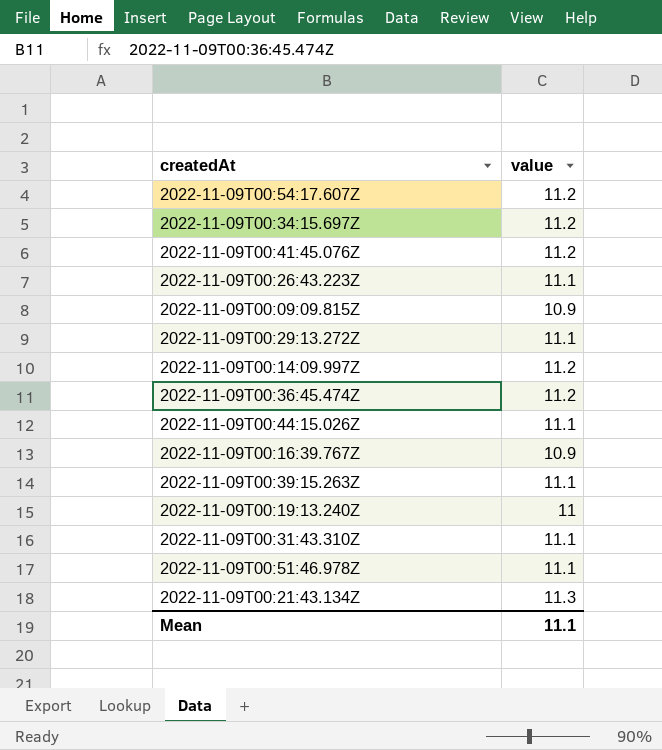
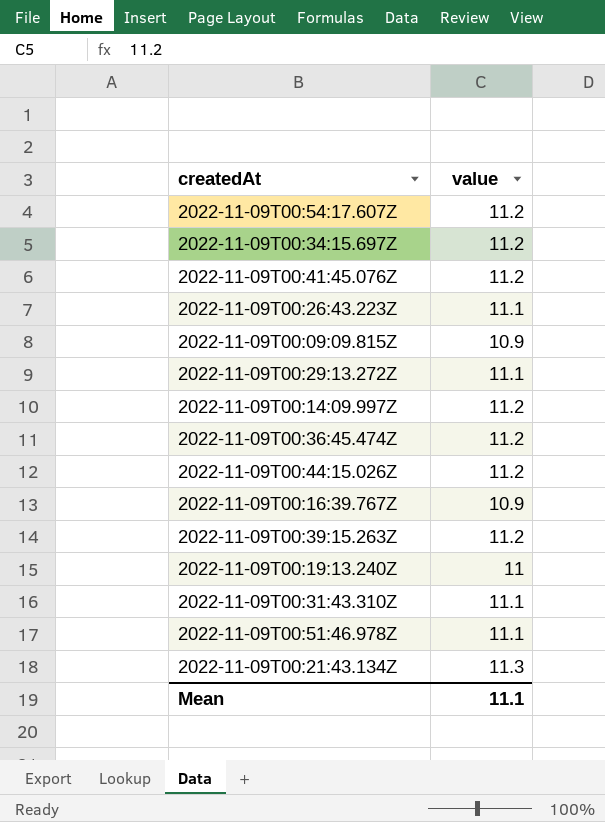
2022-11-09T00:44:15.026Z | value: 11.1 -> 11.2
2022-11-09T00:39:15.263Z | value: 11.1 -> 11.2

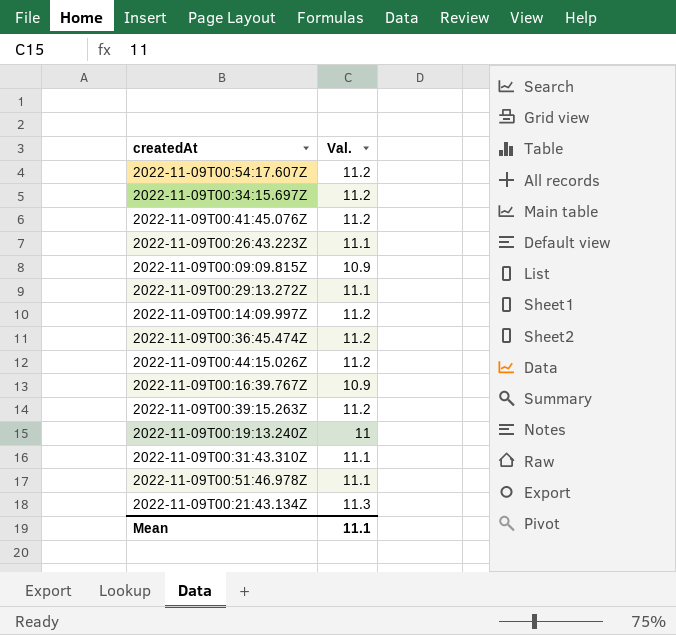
column name: value -> Val.

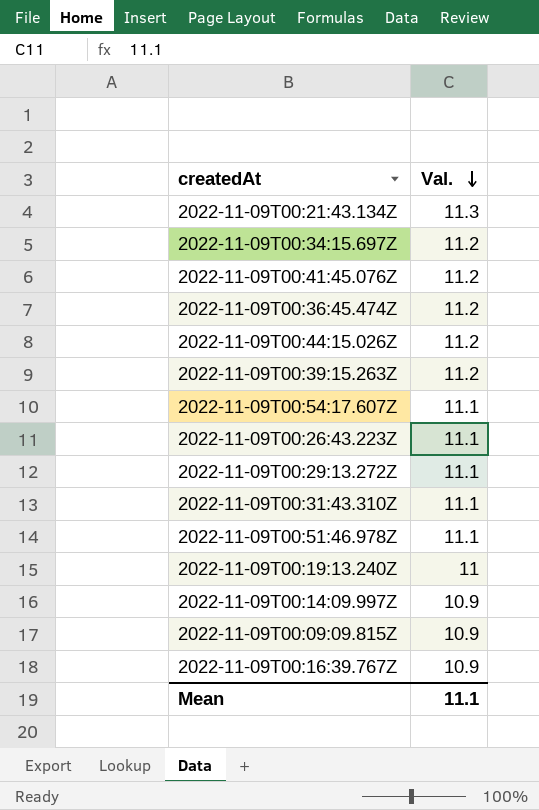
row order: none -> Val. descending
2022-11-09T00:54:17.607Z | Val.: 11.2 -> 11.1
2022-11-09T00:14:09.997Z | Val.: 11.2 -> 10.9

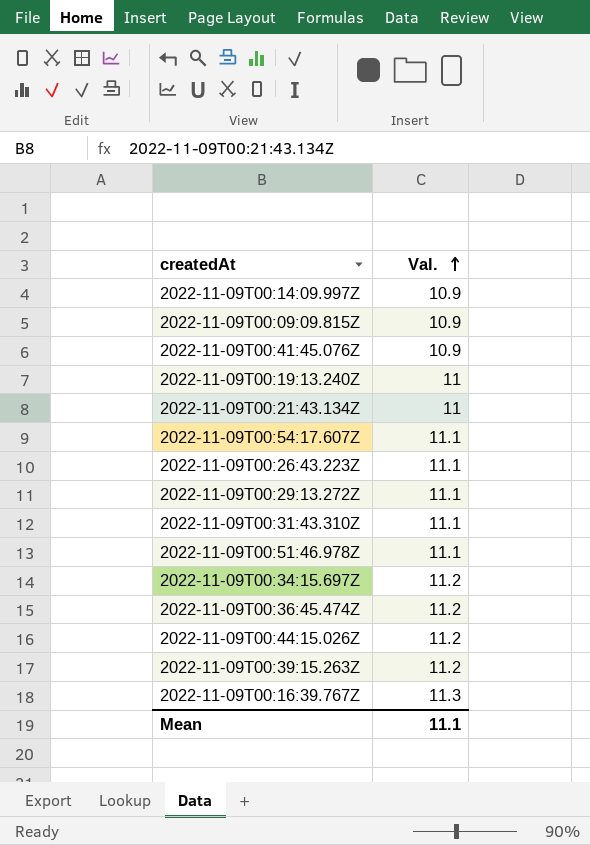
row order: Val. descending -> Val. ascending
2022-11-09T00:41:45.076Z | Val.: 11.2 -> 10.9
2022-11-09T00:21:43.134Z | Val.: 11.3 -> 11
2022-11-09T00:16:39.767Z | Val.: 10.9 -> 11.3

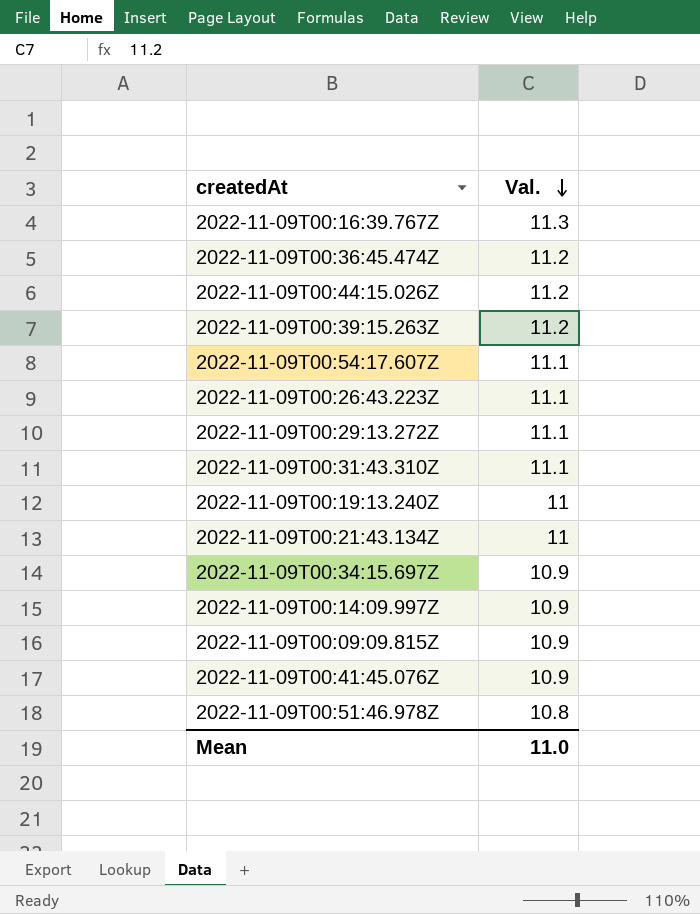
row order: Val. ascending -> Val. descending
2022-11-09T00:34:15.697Z | Val.: 11.2 -> 10.9
2022-11-09T00:51:46.978Z | Val.: 11.1 -> 10.8
Mean | Val.: 11.1 -> 11.0

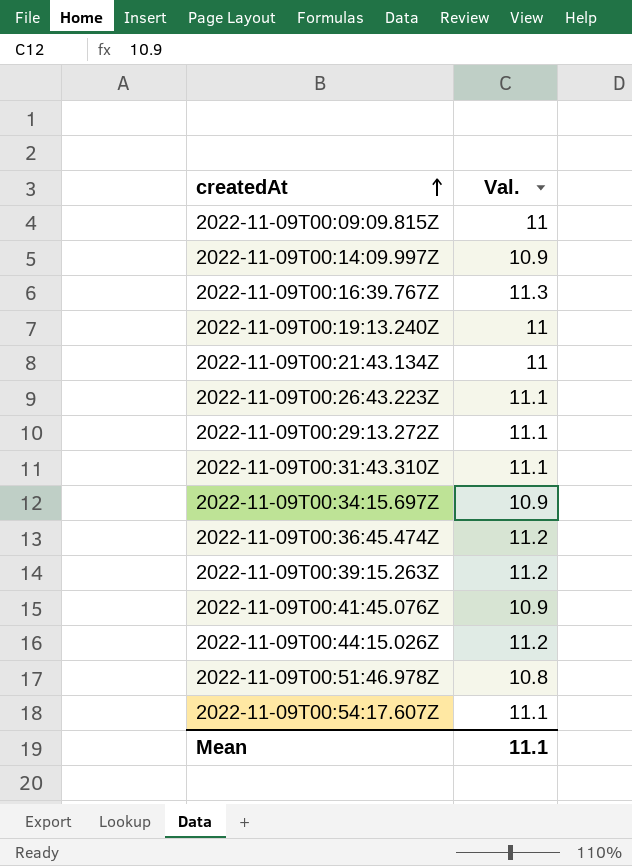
row order: Val. descending -> createdAt ascending
2022-11-09T00:09:09.815Z | Val.: 10.9 -> 11
Mean | Val.: 11.0 -> 11.1

